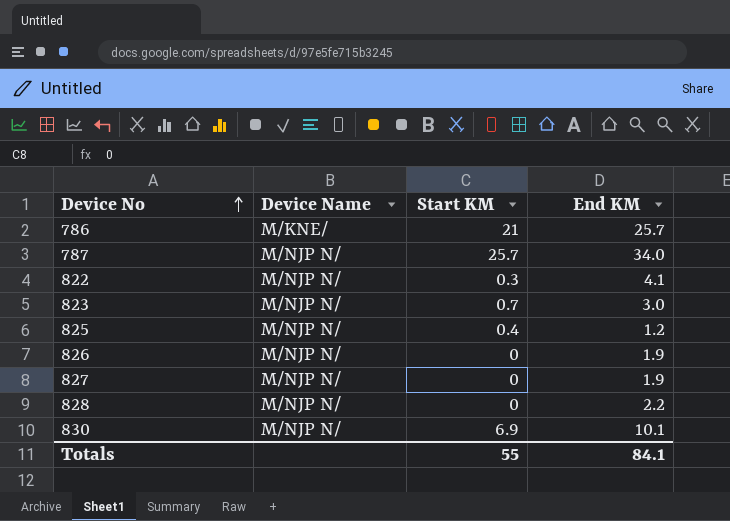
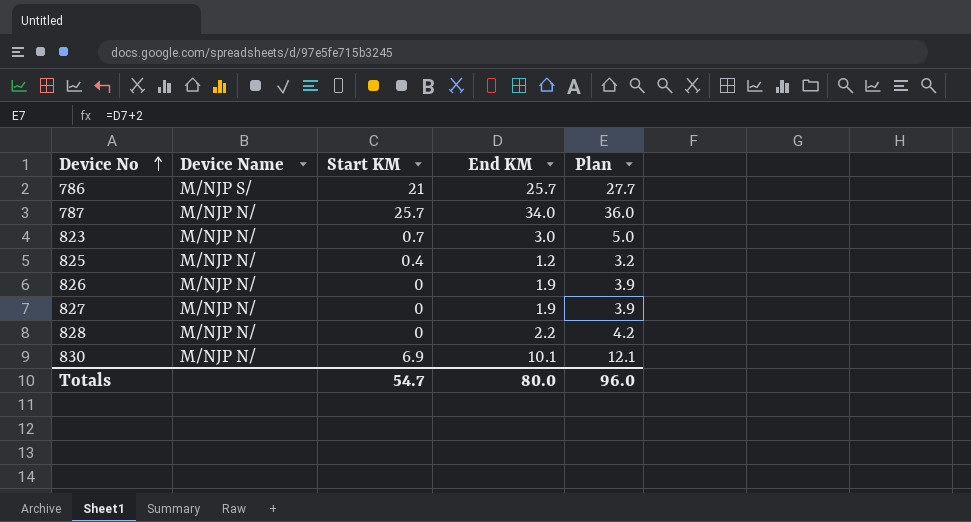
column Plan | formula: none -> [End KM] + 2
row 822: M/NJP N/ | 0.3 | 4.1 -> none
786 | Device Name: M/KNE/ -> M/NJP S/
Totals | Start KM: 55 -> 54.7
Totals | End KM: 84.1 -> 80.0

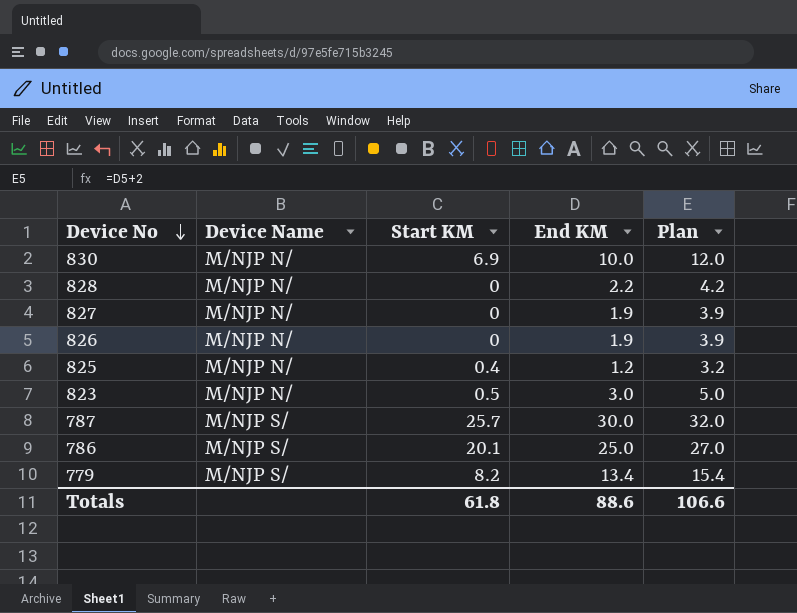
row order: Device No ascending -> Device No descending
830 | End KM: 10.1 -> 10.0
830 | Plan: 12.1 -> 12.0
823 | Start KM: 0.7 -> 0.5
787 | Device Name: M/NJP N/ -> M/NJP S/
787 | End KM: 34.0 -> 30.0
787 | Plan: 36.0 -> 32.0
786 | Start KM: 21 -> 20.1
786 | End KM: 25.7 -> 25.0
786 | Plan: 27.7 -> 27.0
row 779: none -> M/NJP S/ | 8.2 | 13.4 | 15.4
Totals | Start KM: 54.7 -> 61.8
Totals | End KM: 80.0 -> 88.6
Totals | Plan: 96.0 -> 106.6

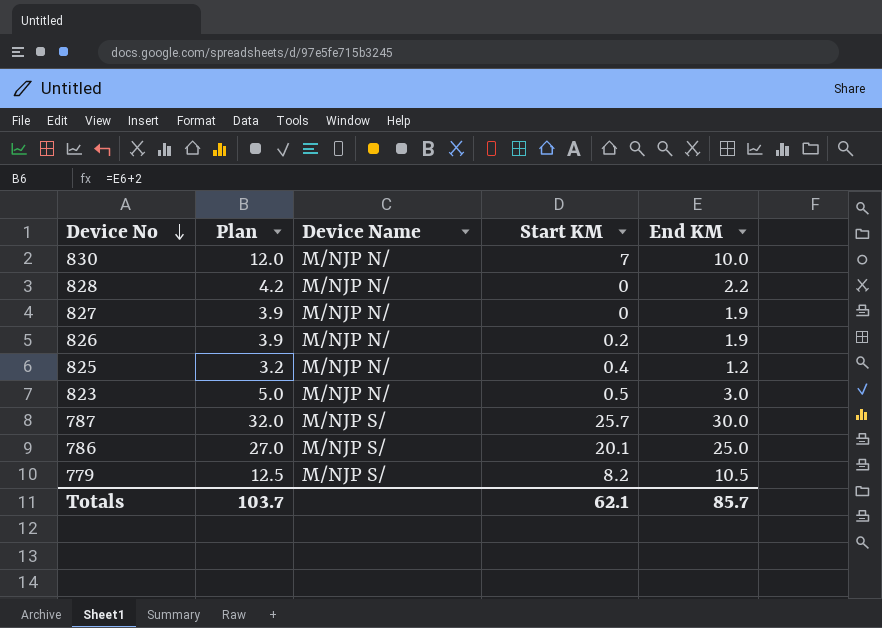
column Plan | position: 5 -> 2
830 | Start KM: 6.9 -> 7
826 | Start KM: 0 -> 0.2
779 | Plan: 15.4 -> 12.5
779 | End KM: 13.4 -> 10.5
Totals | Plan: 106.6 -> 103.7
Totals | Start KM: 61.8 -> 62.1
Totals | End KM: 88.6 -> 85.7

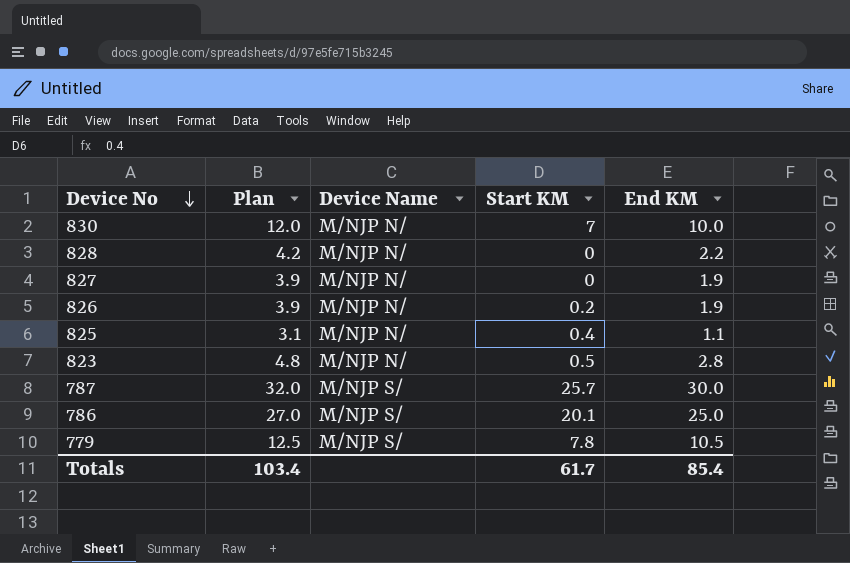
825 | Plan: 3.2 -> 3.1
825 | End KM: 1.2 -> 1.1
823 | Plan: 5.0 -> 4.8
823 | End KM: 3.0 -> 2.8
779 | Start KM: 8.2 -> 7.8
Totals | Plan: 103.7 -> 103.4
Totals | Start KM: 62.1 -> 61.7
Totals | End KM: 85.7 -> 85.4

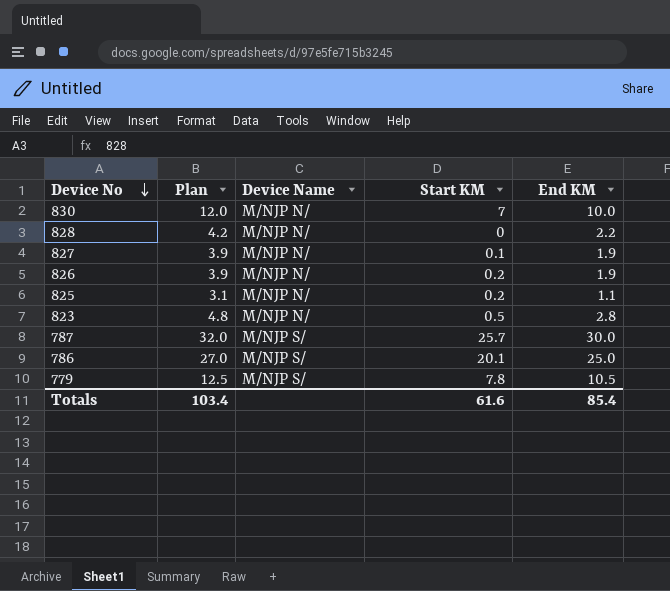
827 | Start KM: 0 -> 0.1
825 | Start KM: 0.4 -> 0.2
Totals | Start KM: 61.7 -> 61.6

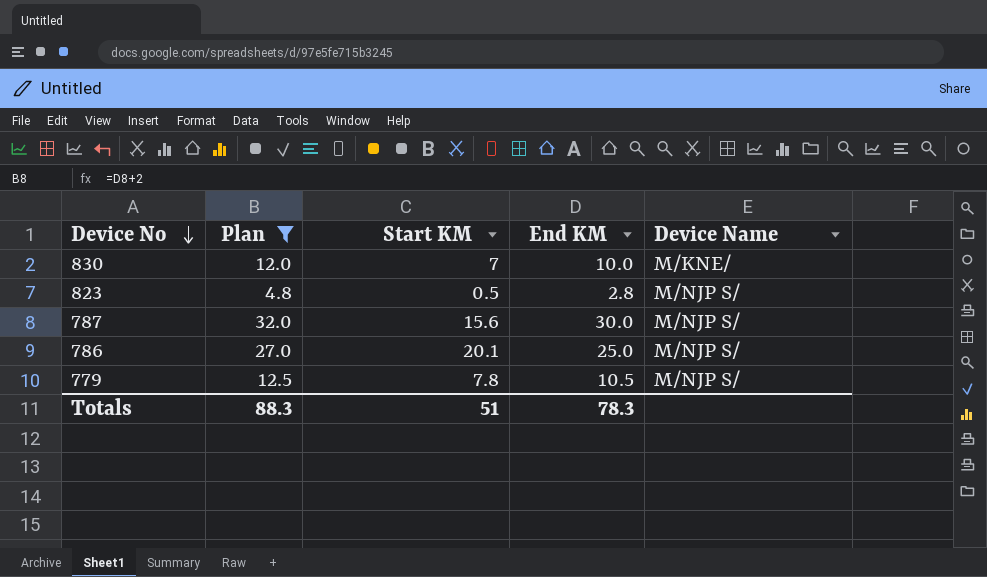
filter: none -> Plan >= 4.8
column Device Name | position: 3 -> 5
830 | Device Name: M/NJP N/ -> M/KNE/
823 | Device Name: M/NJP N/ -> M/NJP S/
787 | Start KM: 25.7 -> 15.6
Totals | Plan: 103.4 -> 88.3
Totals | Start KM: 61.6 -> 51
Totals | End KM: 85.4 -> 78.3

